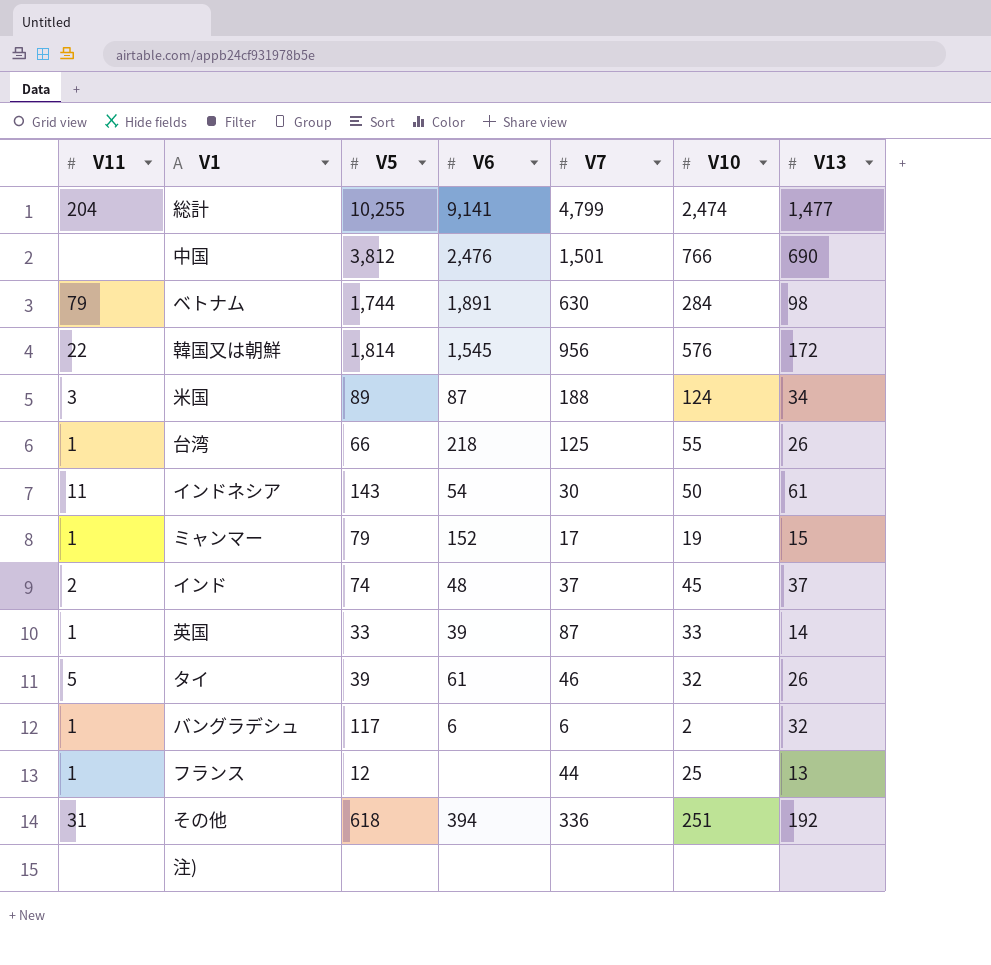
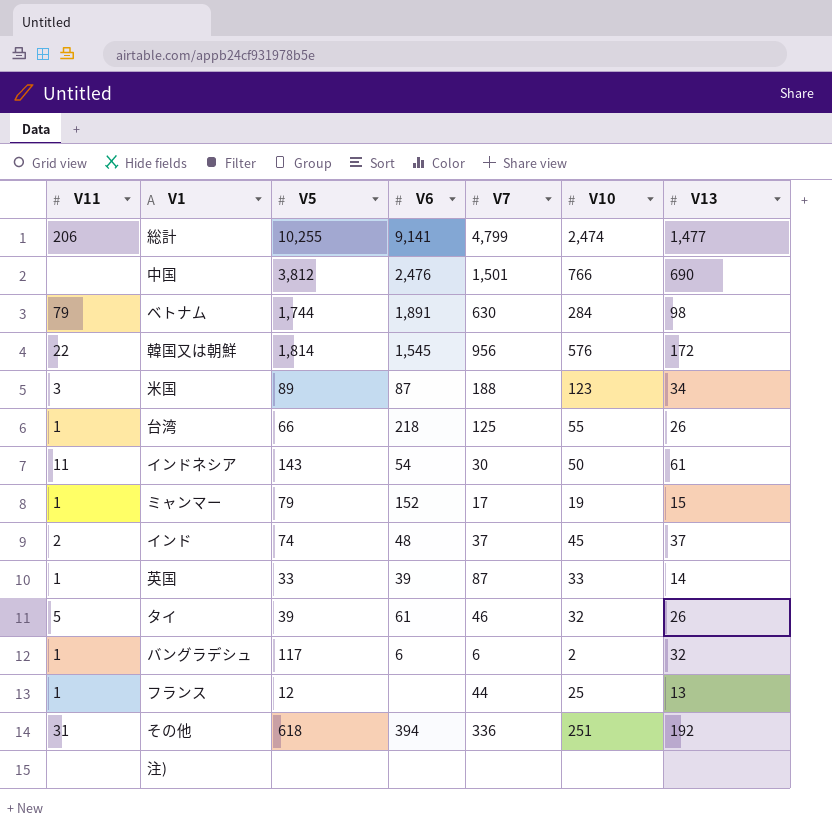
総計 | V11: 204 -> 206
米国 | V10: 124 -> 123

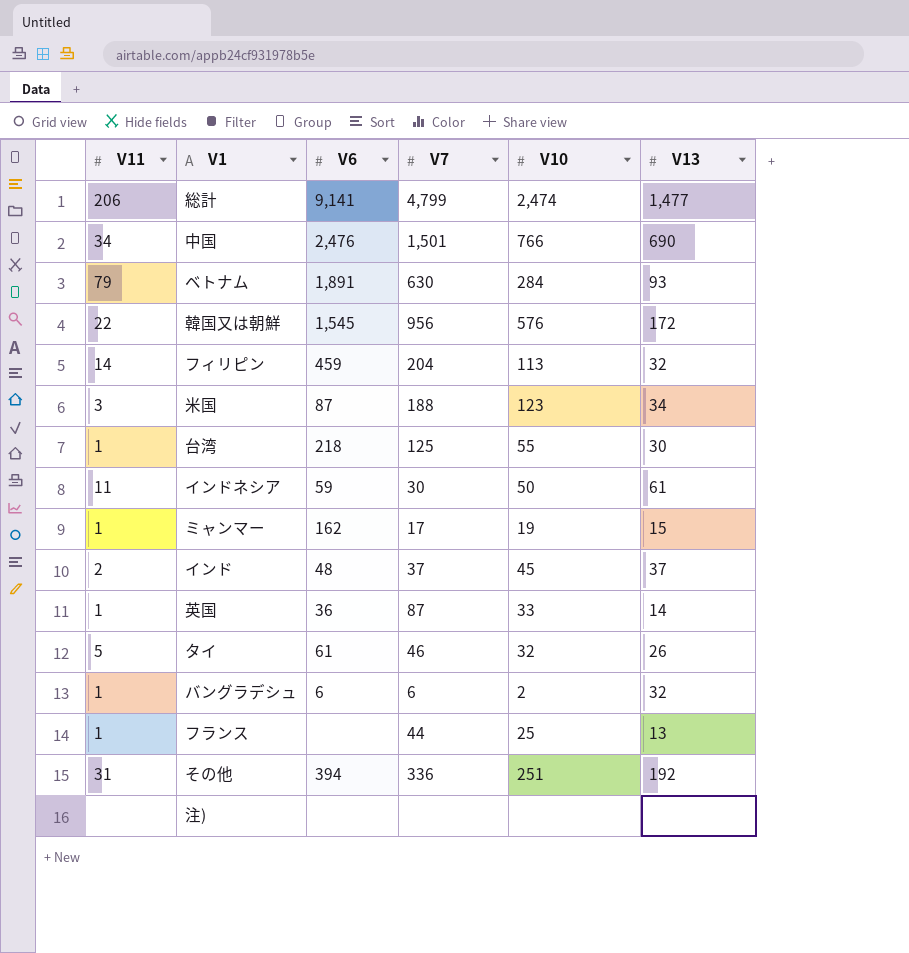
column V5 | position: 3 -> none
中国 | V11: none -> 34
ベトナム | V13: 98 -> 93
row フィリピン: none -> 14 | 459 | 204 | 113 | 32
台湾 | V13: 26 -> 30
インドネシア | V6: 54 -> 59
ミャンマー | V6: 152 -> 162
英国 | V6: 39 -> 36

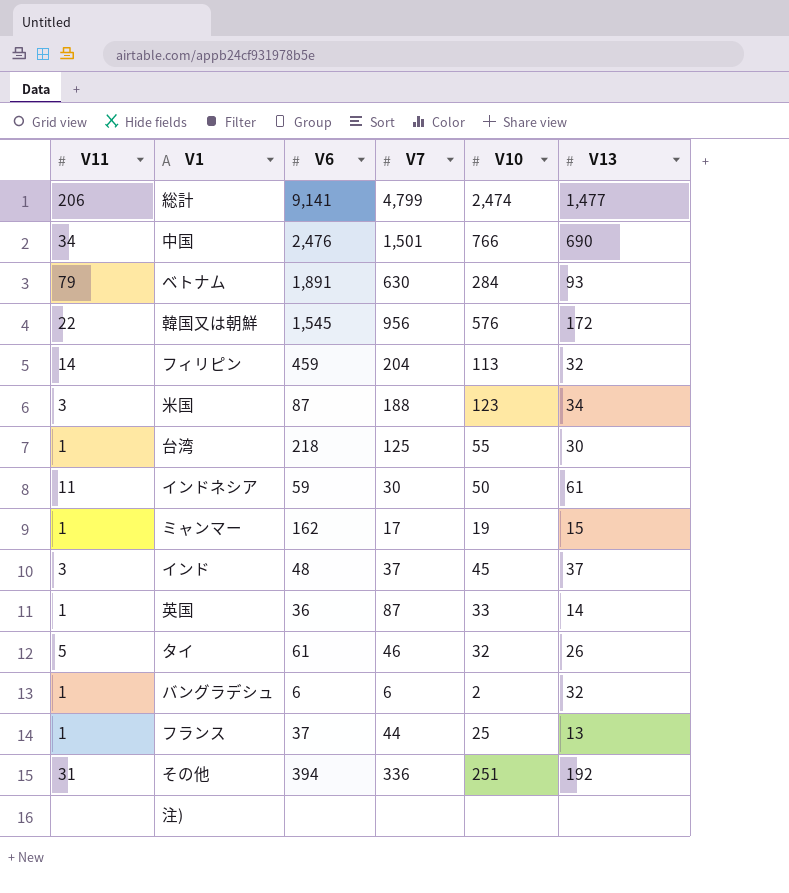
インド | V11: 2 -> 3
フランス | V6: none -> 37

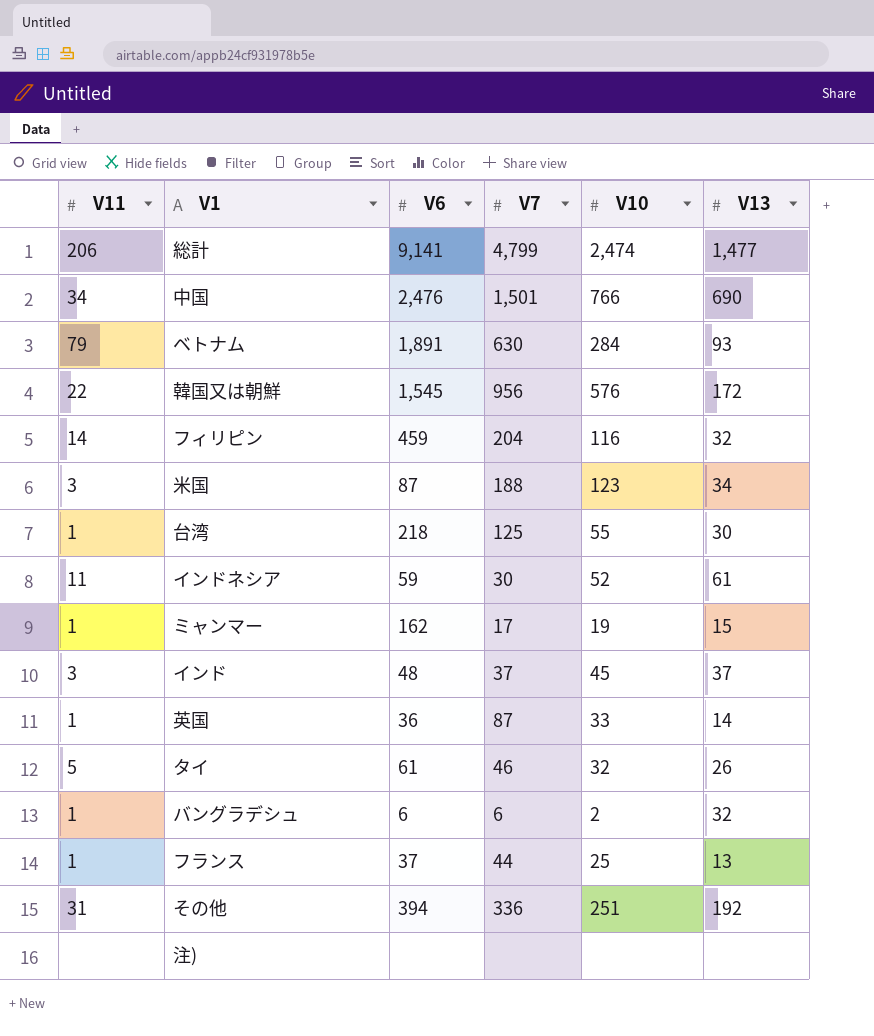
フィリピン | V10: 113 -> 116
インドネシア | V10: 50 -> 52

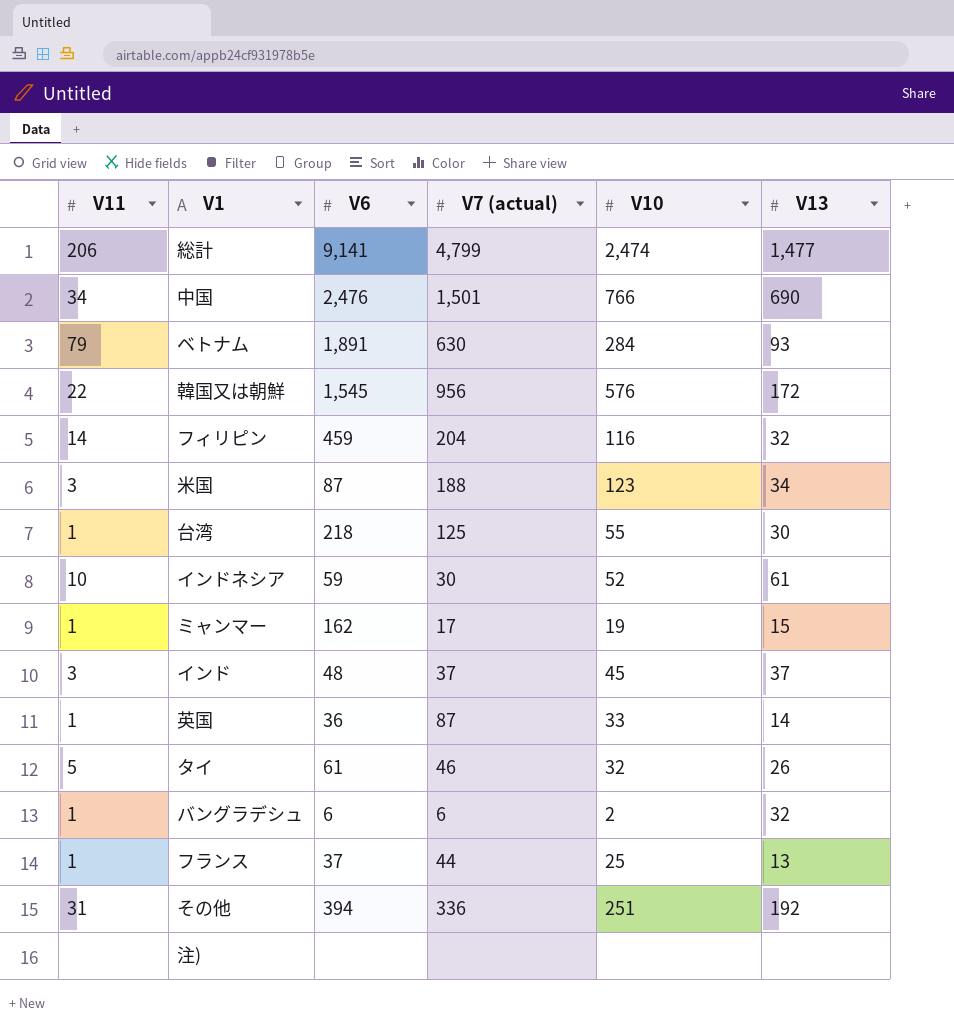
column name: V7 -> V7 (actual)
インドネシア | V11: 11 -> 10

